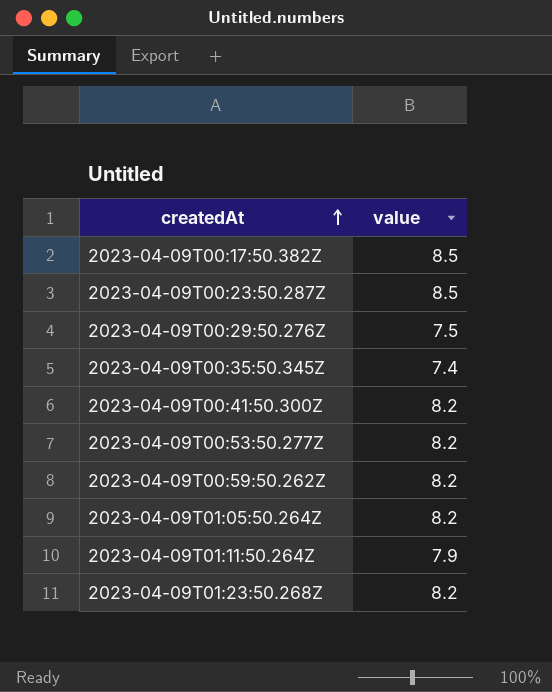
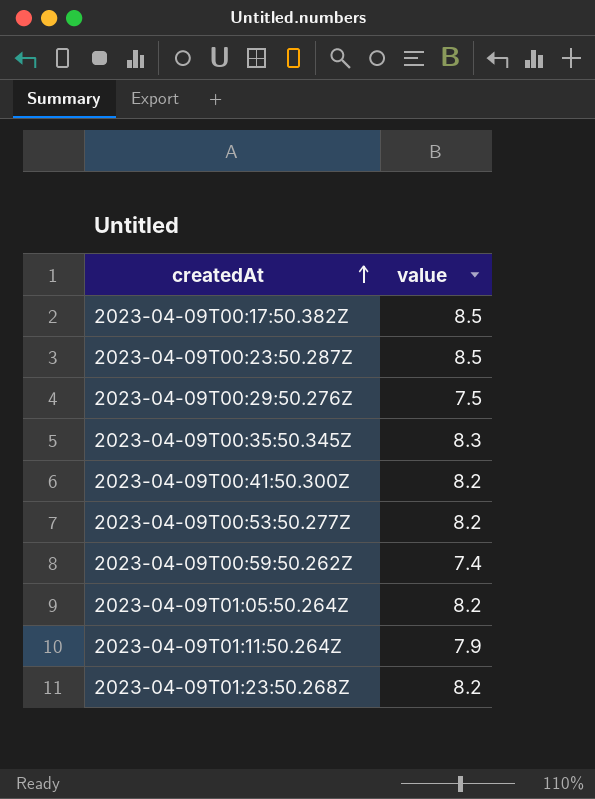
2023-04-09T00:35:50.345Z | value: 7.4 -> 8.3
2023-04-09T00:59:50.262Z | value: 8.2 -> 7.4

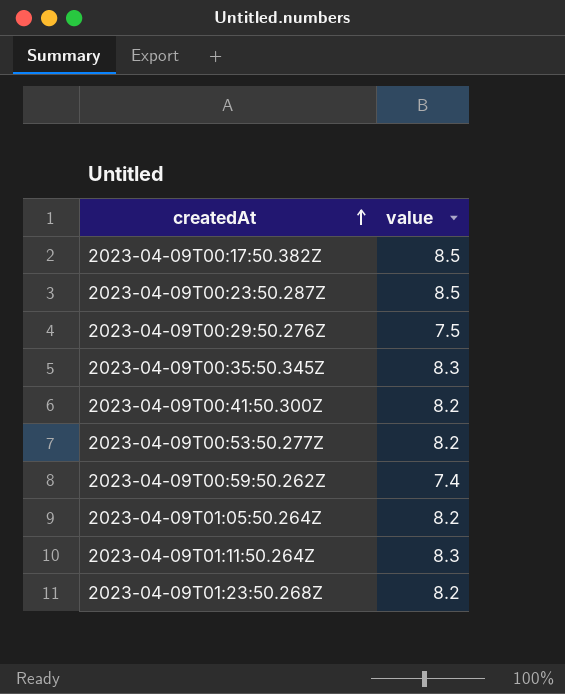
2023-04-09T01:11:50.264Z | value: 7.9 -> 8.3

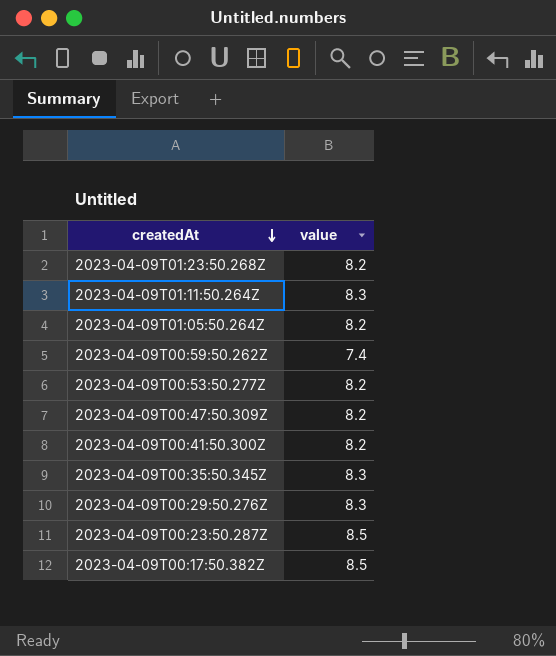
row order: createdAt ascending -> createdAt descending
row 2023-04-09T00:47:50.309Z: none -> 8.2
2023-04-09T00:29:50.276Z | value: 7.5 -> 8.3

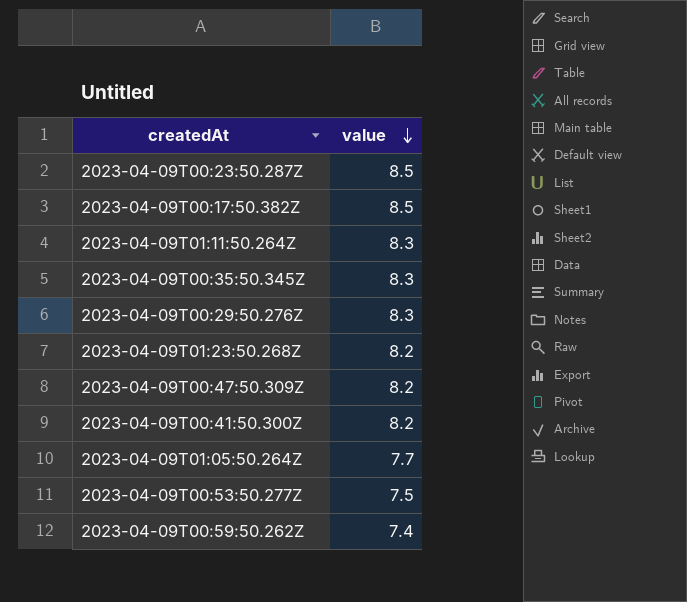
row order: createdAt descending -> value descending
2023-04-09T01:05:50.264Z | value: 8.2 -> 7.7
2023-04-09T00:53:50.277Z | value: 8.2 -> 7.5

